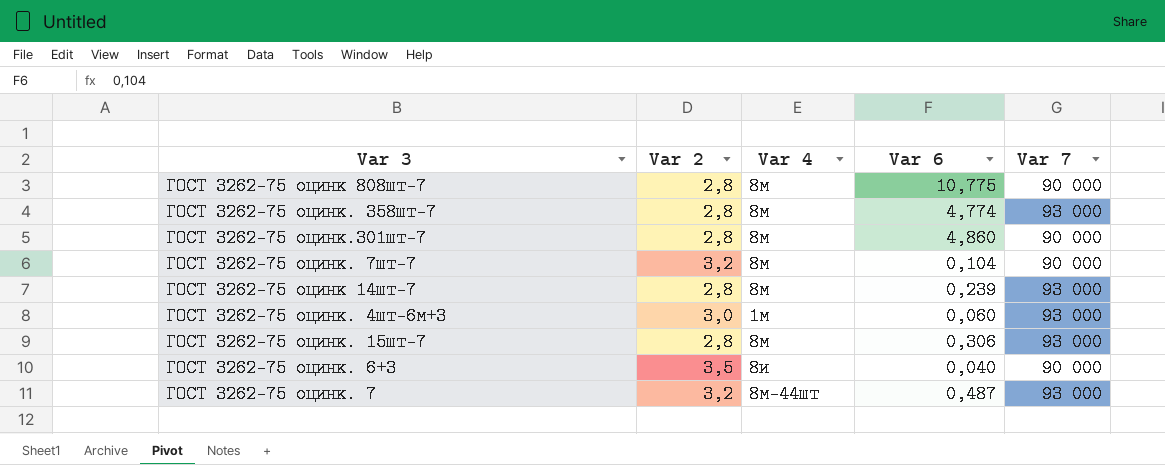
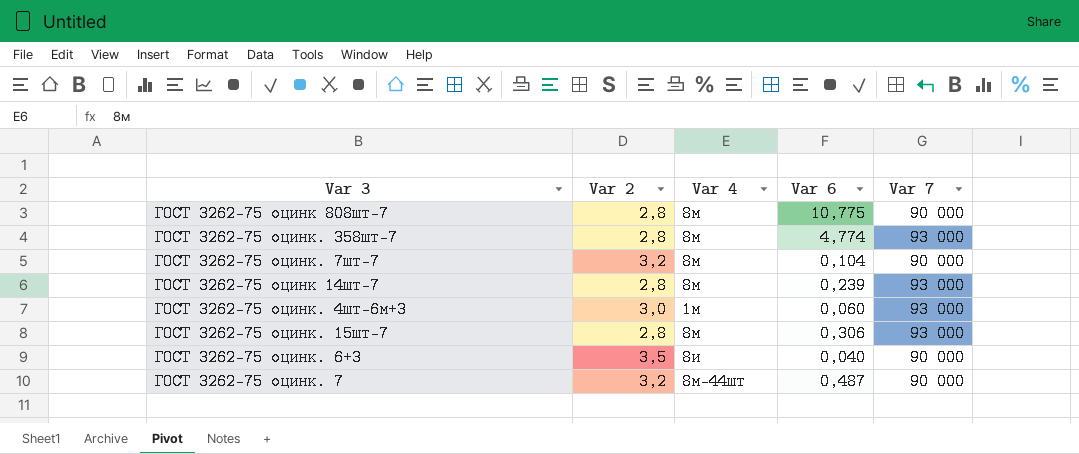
row ГОСТ 3262-75 оцинк.301шт-7: 2,8 | 8м | 4,860 | 90 000 -> none
ГОСТ 3262-75 оцинк. 7 | Var 7: 93 000 -> 90 000

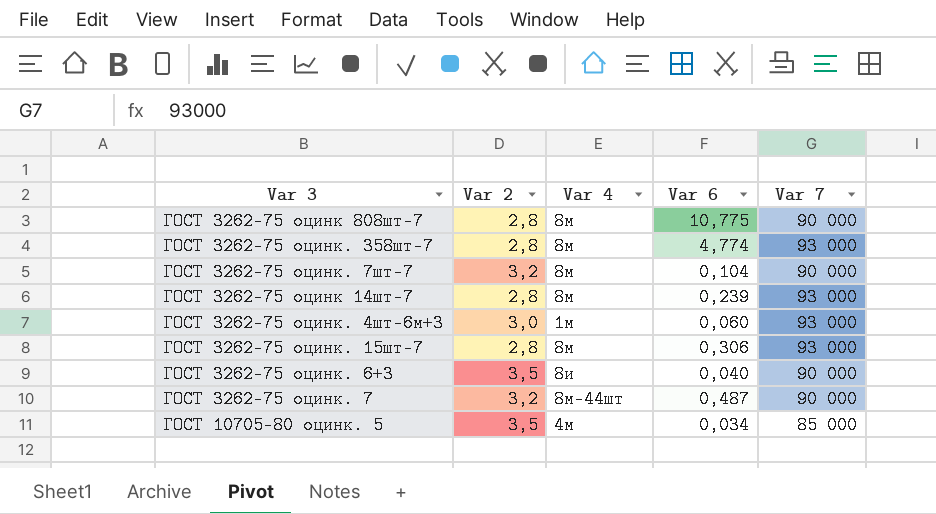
row ГОСТ 10705-80 оцинк. 5: none -> 3,5 | 4м | 0,034 | 85 000

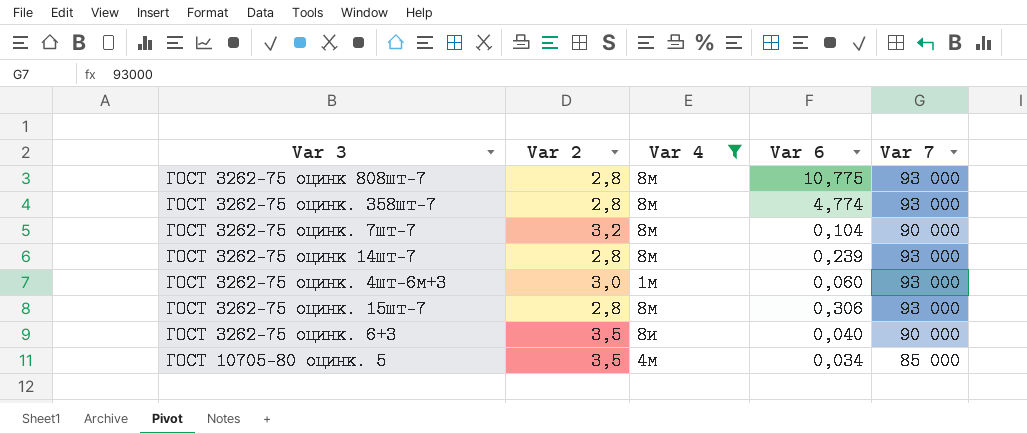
filter: none -> Var 4 != 8м-44шт
ГОСТ 3262-75 оцинк 808шт-7 | Var 7: 90 000 -> 93 000

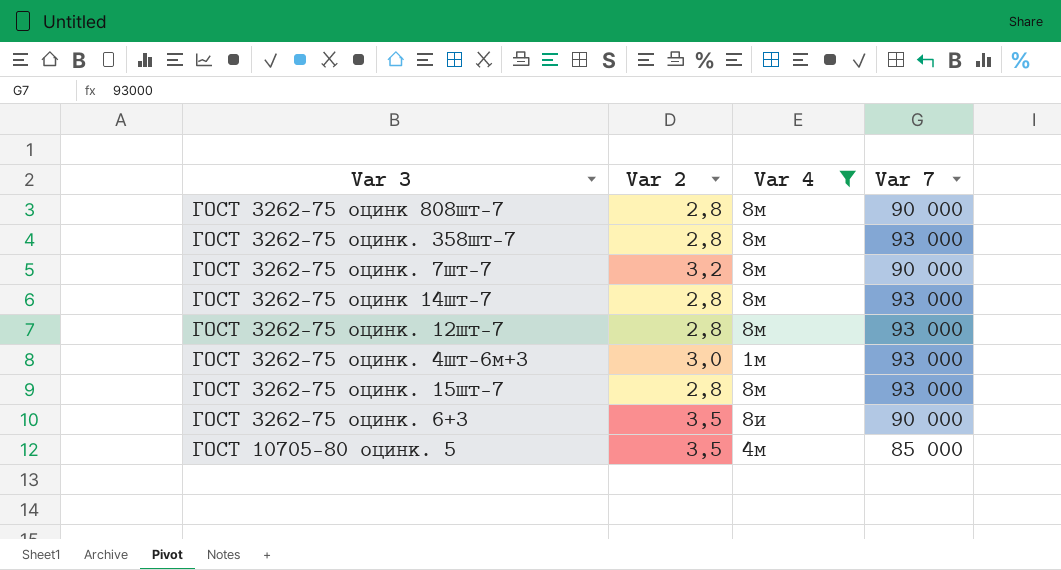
column Var 6 | position: 4 -> none
ГОСТ 3262-75 оцинк 808шт-7 | Var 7: 93 000 -> 90 000
row ГОСТ 3262-75 оцинк. 12шт-7: none -> 2,8 | 8м | 93 000

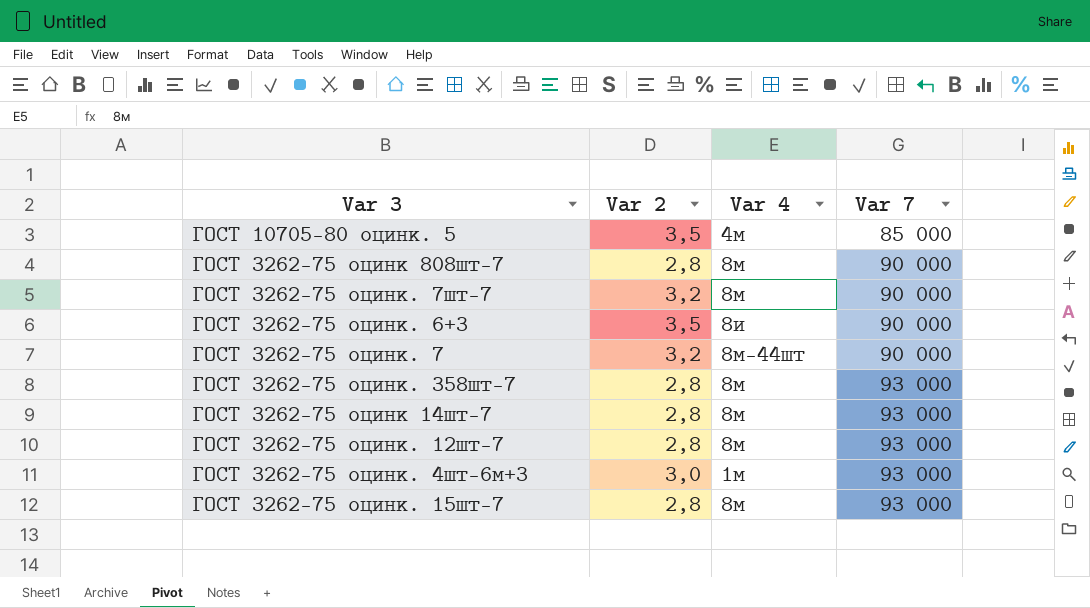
filter: Var 4 != 8м-44шт -> none
row order: none -> Var 7 ascending

